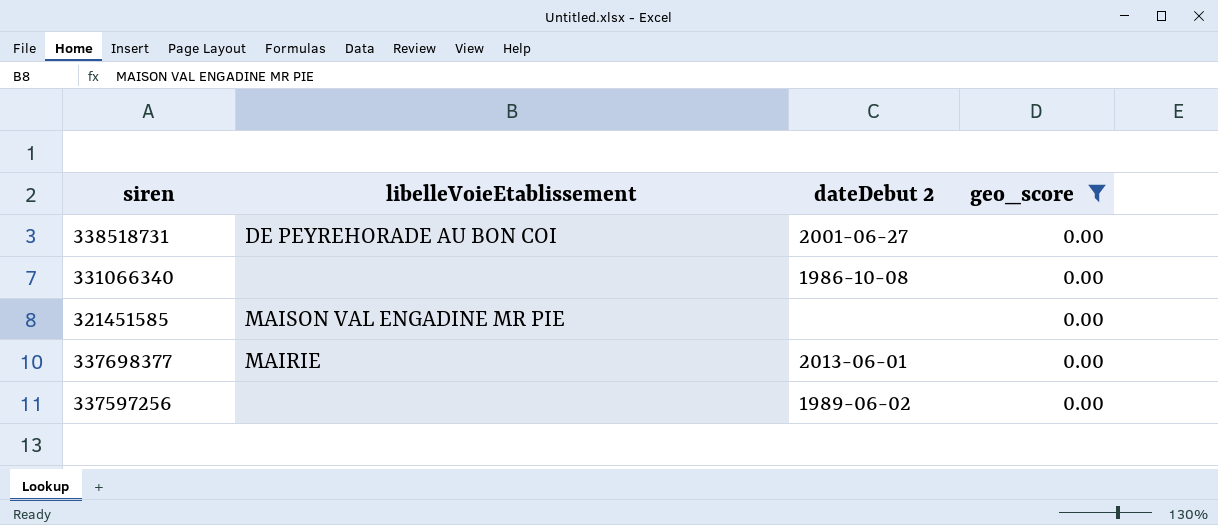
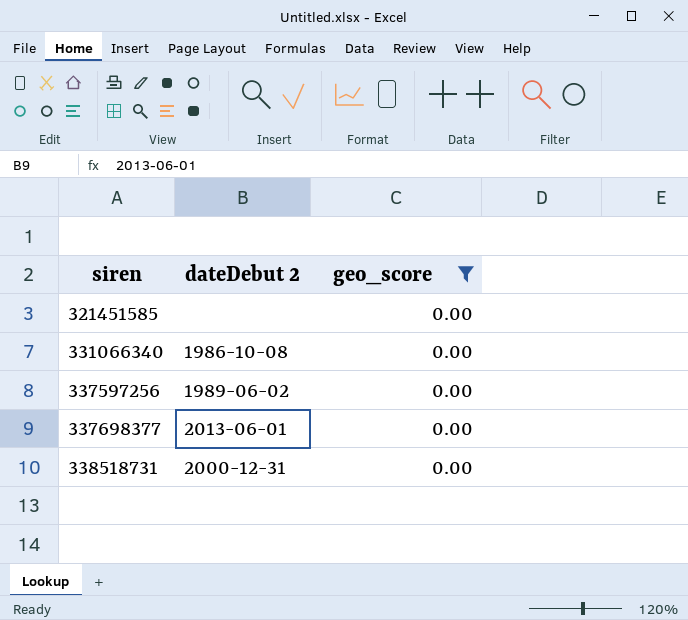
row order: none -> siren ascending
column libelleVoieEtablissement | position: 2 -> none
338518731 | dateDebut 2: 2001-06-27 -> 2000-12-31

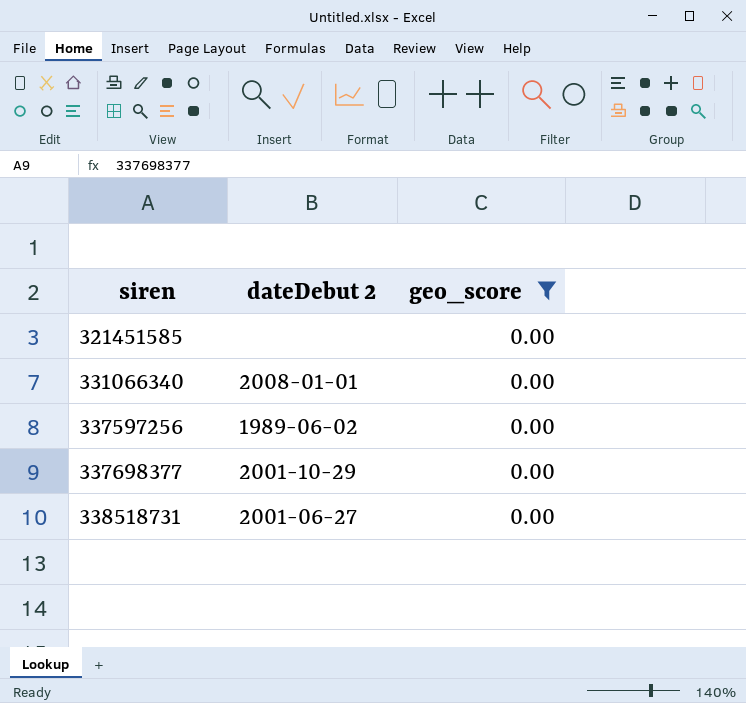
331066340 | dateDebut 2: 1986-10-08 -> 2008-01-01
337698377 | dateDebut 2: 2013-06-01 -> 2001-10-29
338518731 | dateDebut 2: 2000-12-31 -> 2001-06-27

